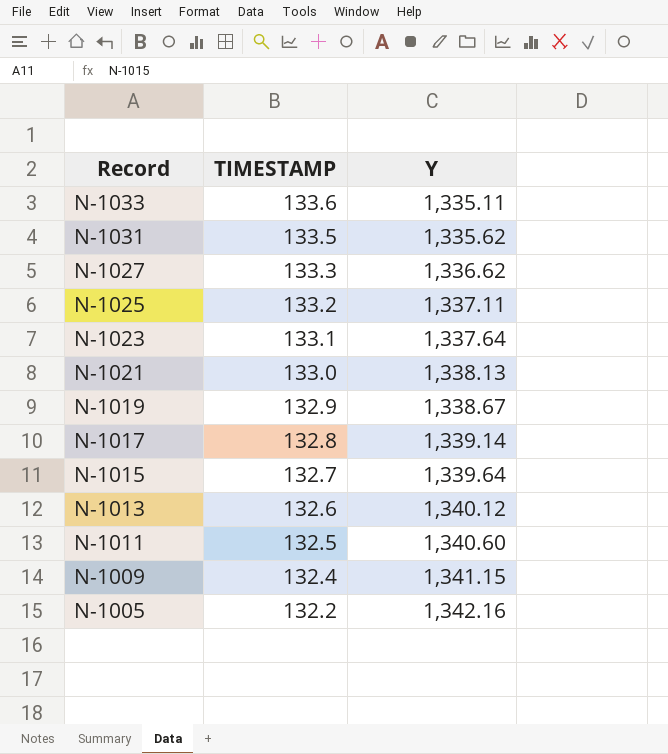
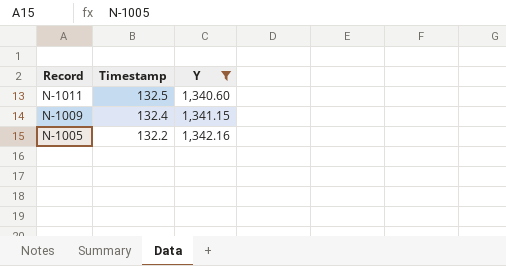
filter: none -> Y >= 1,340.60
column name: TIMESTAMP -> Timestamp

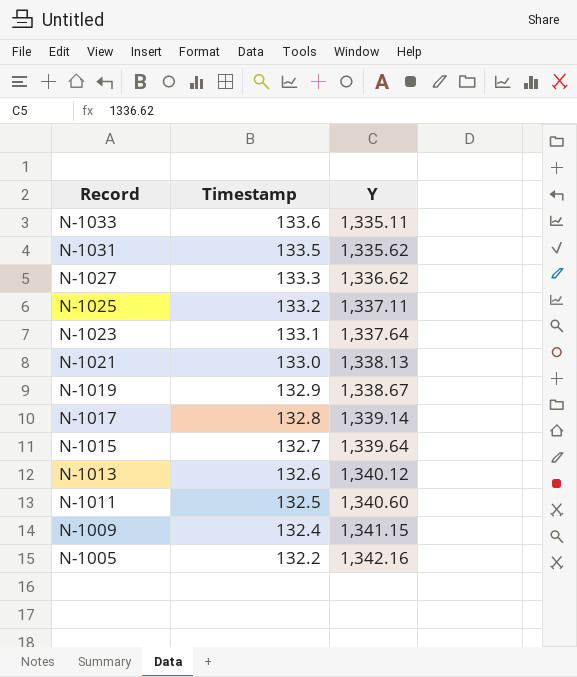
filter: Y >= 1,340.60 -> none

